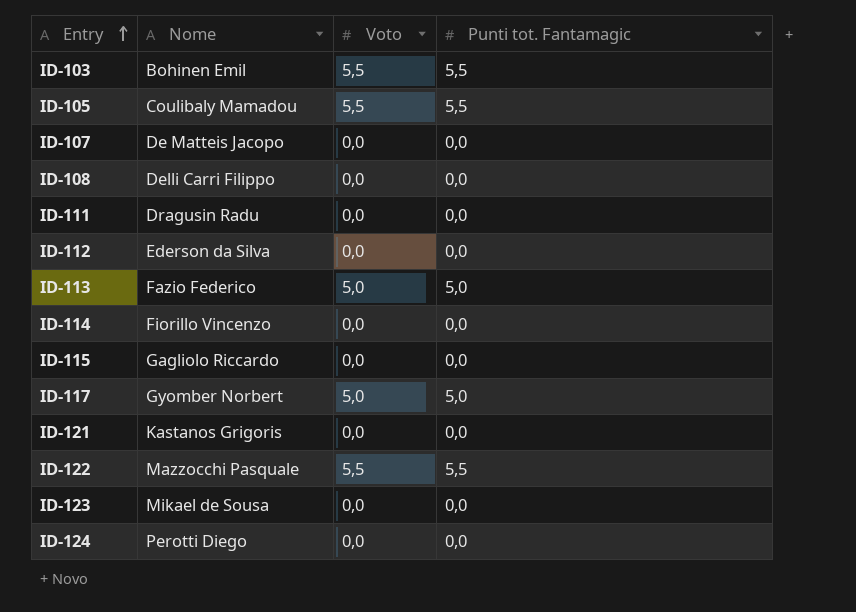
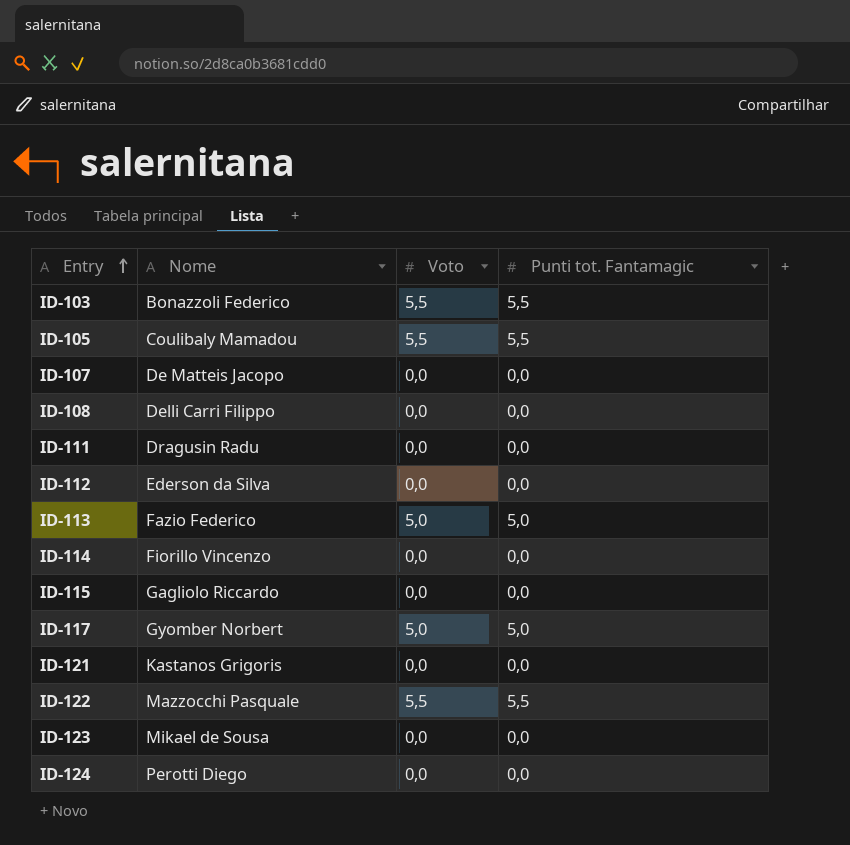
ID-103 | Nome: Bohinen Emil -> Bonazzoli Federico

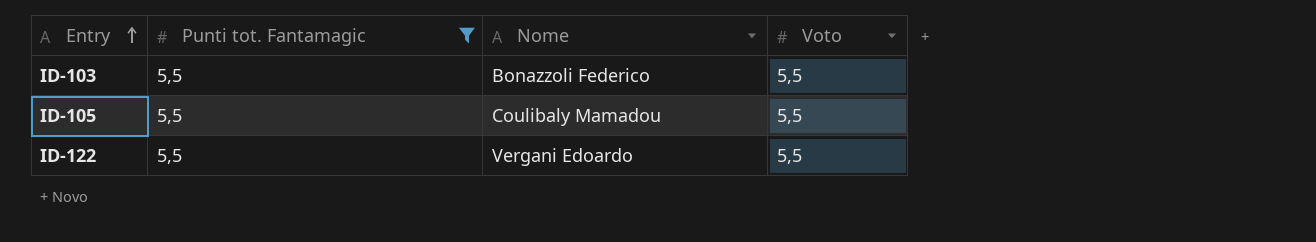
filter: none -> Punti tot. Fantamagic = 5,5
column Punti tot. Fantamagic | position: 4 -> 2
ID-122 | Nome: Mazzocchi Pasquale -> Vergani Edoardo

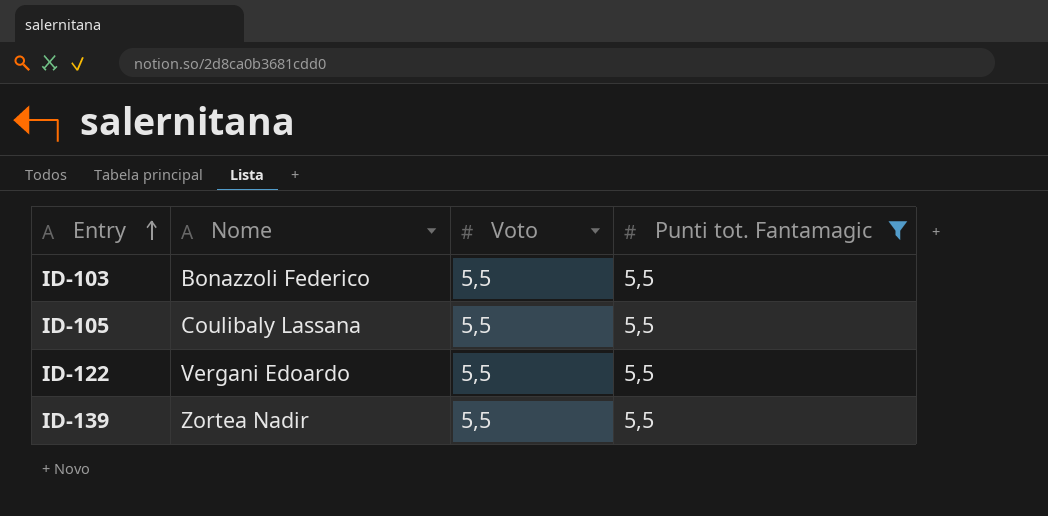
column Punti tot. Fantamagic | position: 2 -> 4
ID-105 | Nome: Coulibaly Mamadou -> Coulibaly Lassana
row ID-139: none -> Zortea Nadir | 5,5 | 5,5

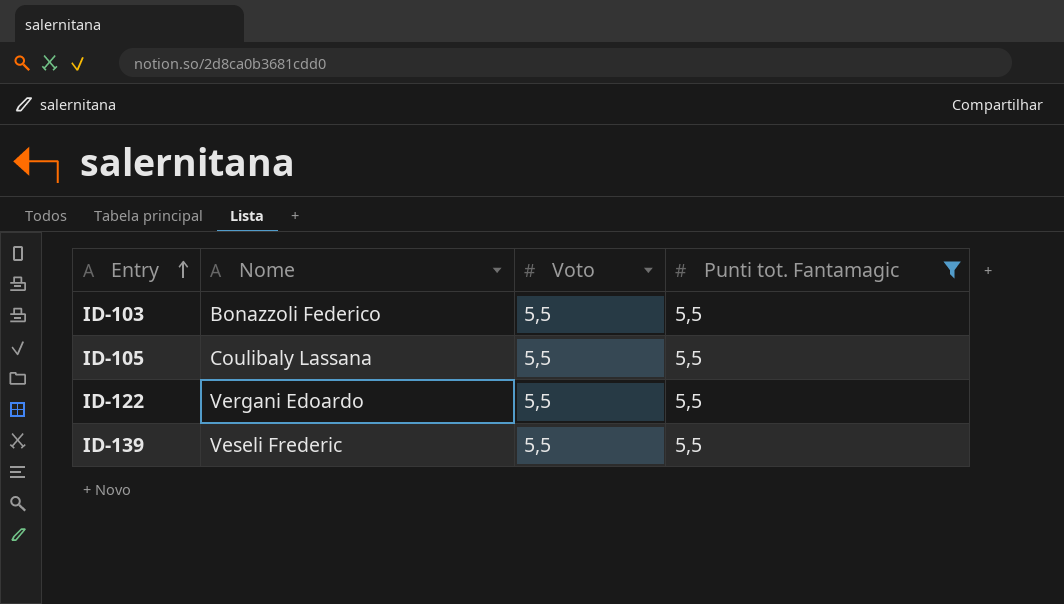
ID-139 | Nome: Zortea Nadir -> Veseli Frederic

